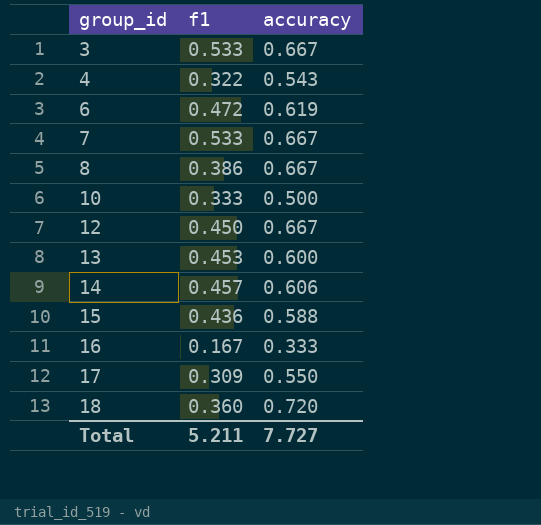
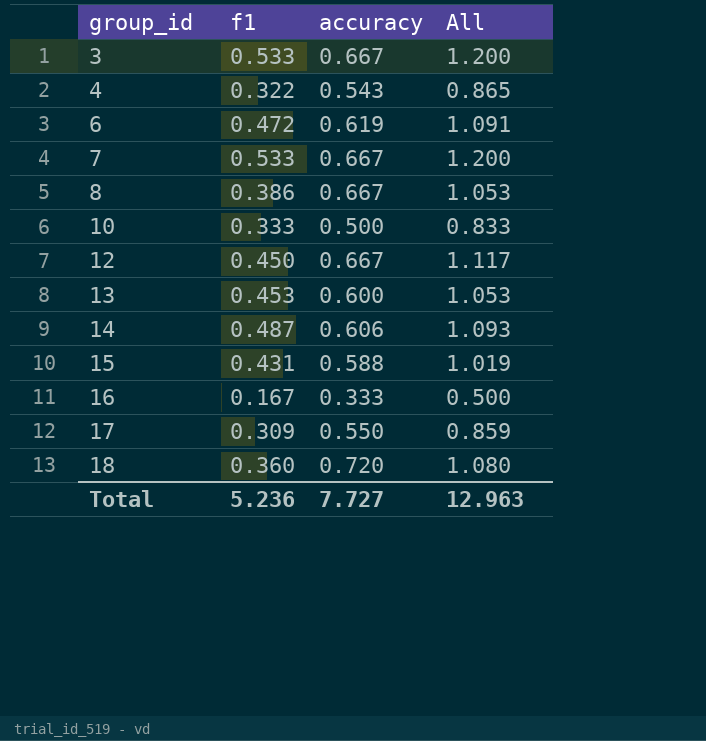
column All | formula: none -> [f1] + [accuracy]
14 | f1: 0.457 -> 0.487
15 | f1: 0.436 -> 0.431
Total | f1: 5.211 -> 5.236

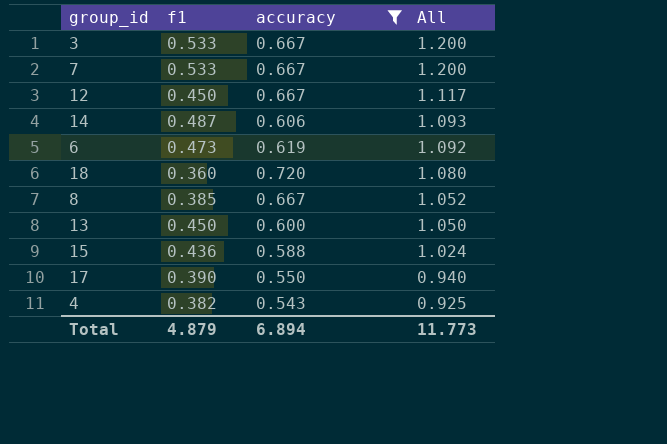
filter: none -> accuracy >= 0.543
row order: group_id ascending -> All descending
6 | f1: 0.472 -> 0.473
6 | All: 1.091 -> 1.092
8 | f1: 0.386 -> 0.385
8 | All: 1.053 -> 1.052
13 | f1: 0.453 -> 0.450
13 | All: 1.053 -> 1.050
15 | f1: 0.431 -> 0.436
15 | All: 1.019 -> 1.024
17 | f1: 0.309 -> 0.390
17 | All: 0.859 -> 0.940
4 | f1: 0.322 -> 0.382
4 | All: 0.865 -> 0.925
Total | f1: 5.236 -> 4.879
Total | accuracy: 7.727 -> 6.894
Total | All: 12.963 -> 11.773

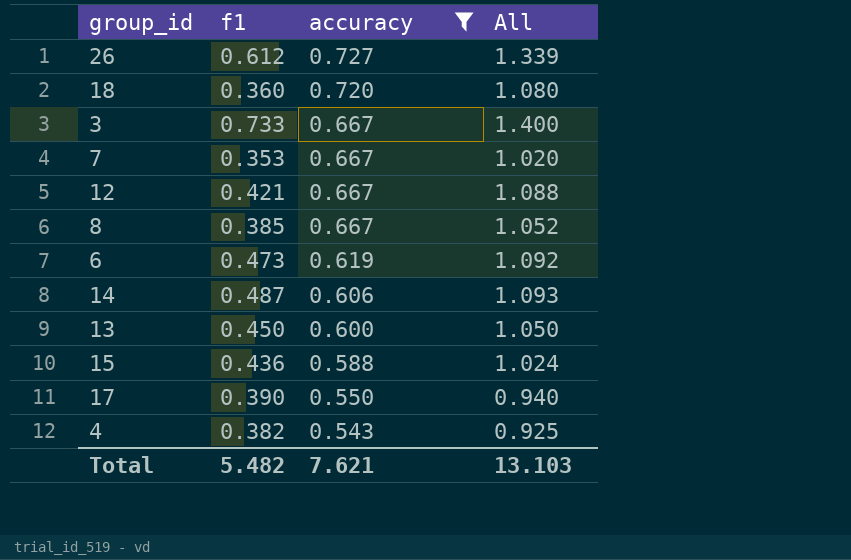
row order: All descending -> accuracy descending
row 26: none -> 0.612 | 0.727 | 1.339
3 | f1: 0.533 -> 0.733
3 | All: 1.200 -> 1.400
7 | f1: 0.533 -> 0.353
7 | All: 1.200 -> 1.020
12 | f1: 0.450 -> 0.421
12 | All: 1.117 -> 1.088
Total | f1: 4.879 -> 5.482
Total | accuracy: 6.894 -> 7.621
Total | All: 11.773 -> 13.103

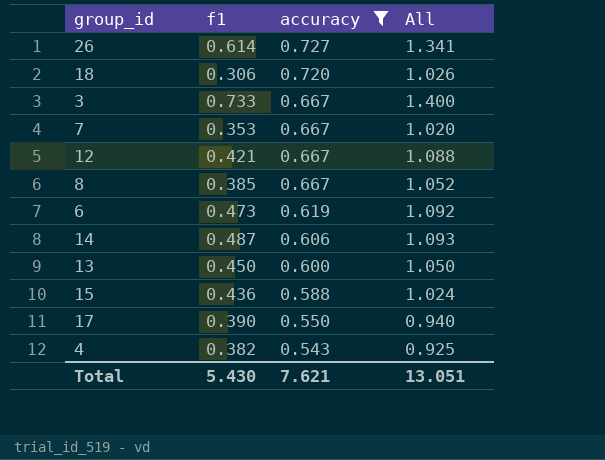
26 | f1: 0.612 -> 0.614
26 | All: 1.339 -> 1.341
18 | f1: 0.360 -> 0.306
18 | All: 1.080 -> 1.026
Total | f1: 5.482 -> 5.430
Total | All: 13.103 -> 13.051

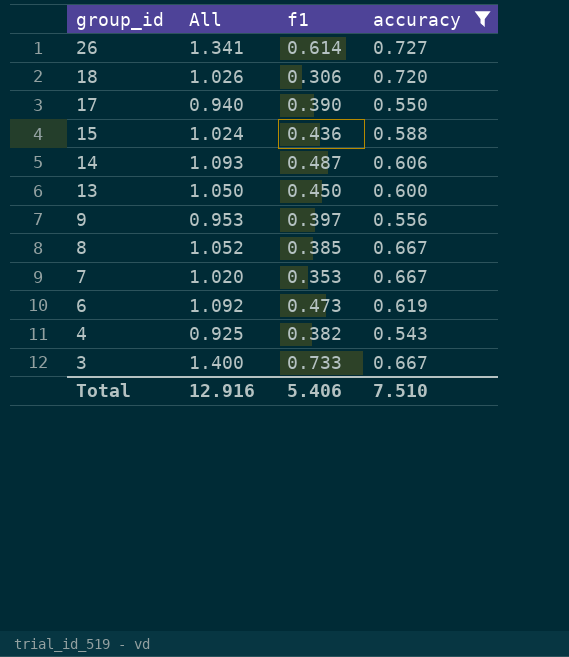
row order: accuracy descending -> group_id descending
column All | position: 4 -> 2
row 12: 0.421 | 0.667 | 1.088 -> none
row 9: none -> 0.953 | 0.397 | 0.556
Total | All: 13.051 -> 12.916
Total | f1: 5.430 -> 5.406
Total | accuracy: 7.621 -> 7.510

